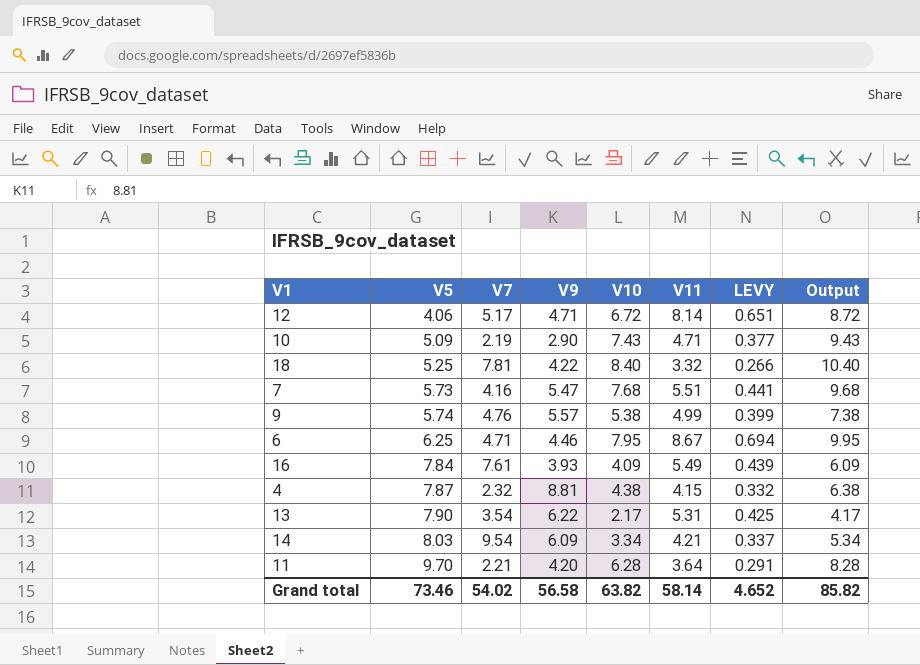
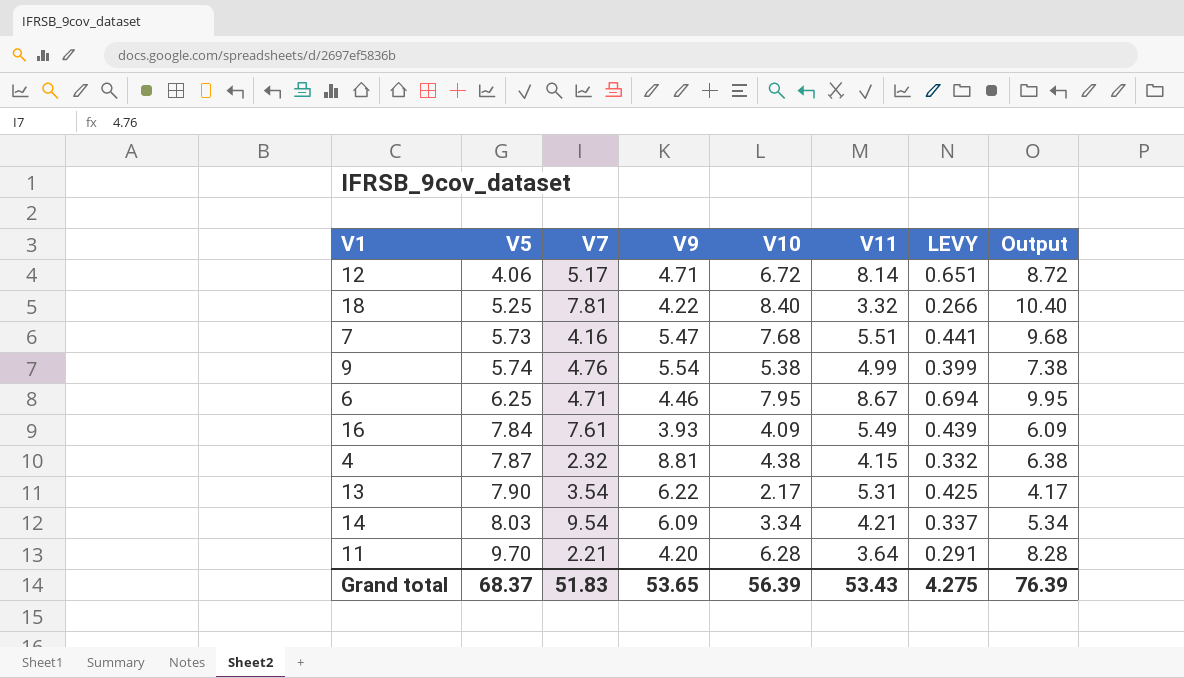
row 10: 5.09 | 2.19 | 2.90 | 7.43 | 4.71 | 0.377 | 9.43 -> none
9 | V9: 5.57 -> 5.54
Grand total | V5: 73.46 -> 68.37
Grand total | V7: 54.02 -> 51.83
Grand total | V9: 56.58 -> 53.65
Grand total | V10: 63.82 -> 56.39
Grand total | V11: 58.14 -> 53.43
Grand total | LEVY: 4.652 -> 4.275
Grand total | Output: 85.82 -> 76.39

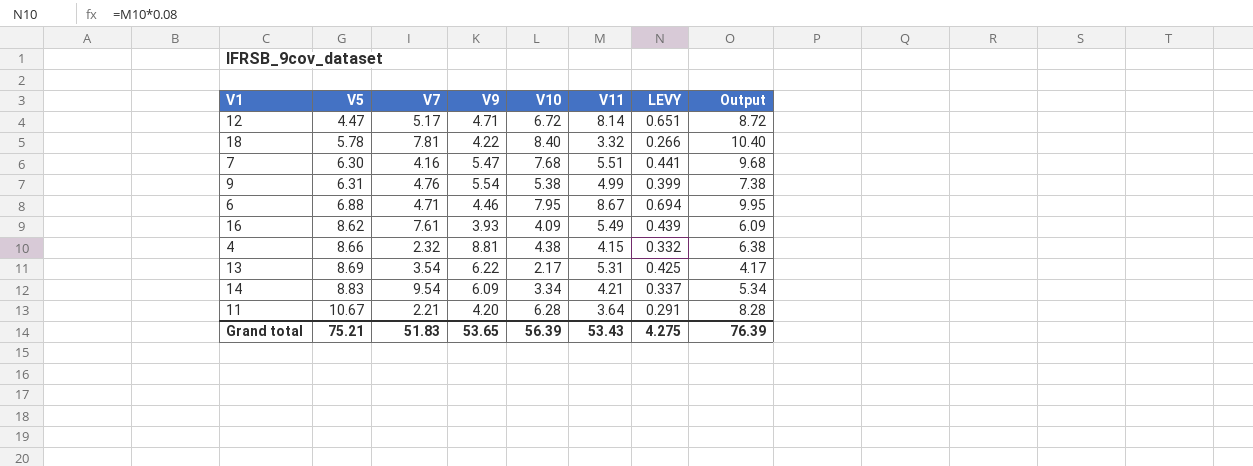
12 | V5: 4.06 -> 4.47
18 | V5: 5.25 -> 5.78
7 | V5: 5.73 -> 6.30
9 | V5: 5.74 -> 6.31
6 | V5: 6.25 -> 6.88
16 | V5: 7.84 -> 8.62
4 | V5: 7.87 -> 8.66
13 | V5: 7.90 -> 8.69
14 | V5: 8.03 -> 8.83
11 | V5: 9.70 -> 10.67
Grand total | V5: 68.37 -> 75.21

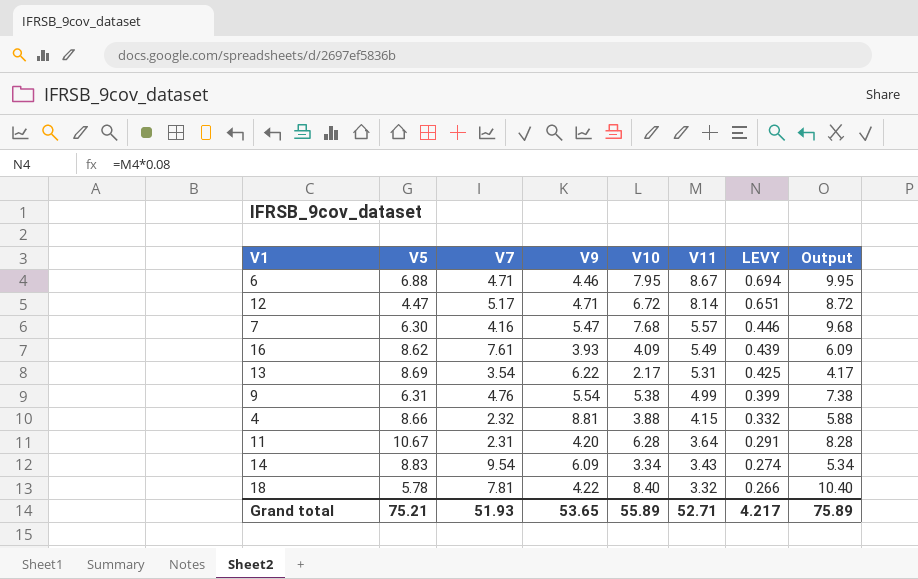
row order: V5 ascending -> V11 descending
7 | V11: 5.51 -> 5.57
7 | LEVY: 0.441 -> 0.446
4 | V10: 4.38 -> 3.88
4 | Output: 6.38 -> 5.88
11 | V7: 2.21 -> 2.31
14 | V11: 4.21 -> 3.43
14 | LEVY: 0.337 -> 0.274
Grand total | V7: 51.83 -> 51.93
Grand total | V10: 56.39 -> 55.89
Grand total | V11: 53.43 -> 52.71
Grand total | LEVY: 4.275 -> 4.217
Grand total | Output: 76.39 -> 75.89

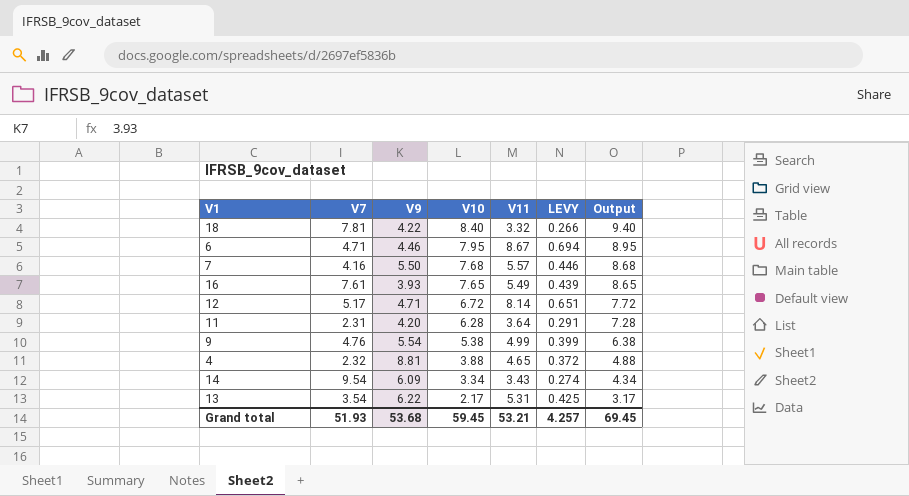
row order: V11 descending -> V10 descending
column V5 | position: 2 -> none
column Output | formula: [V10] + 2 -> [V10] + 1
7 | V9: 5.47 -> 5.50
16 | V10: 4.09 -> 7.65
4 | V11: 4.15 -> 4.65
4 | LEVY: 0.332 -> 0.372
Grand total | V9: 53.65 -> 53.68
Grand total | V10: 55.89 -> 59.45
Grand total | V11: 52.71 -> 53.21
Grand total | LEVY: 4.217 -> 4.257
Grand total | Output: 75.89 -> 69.45

